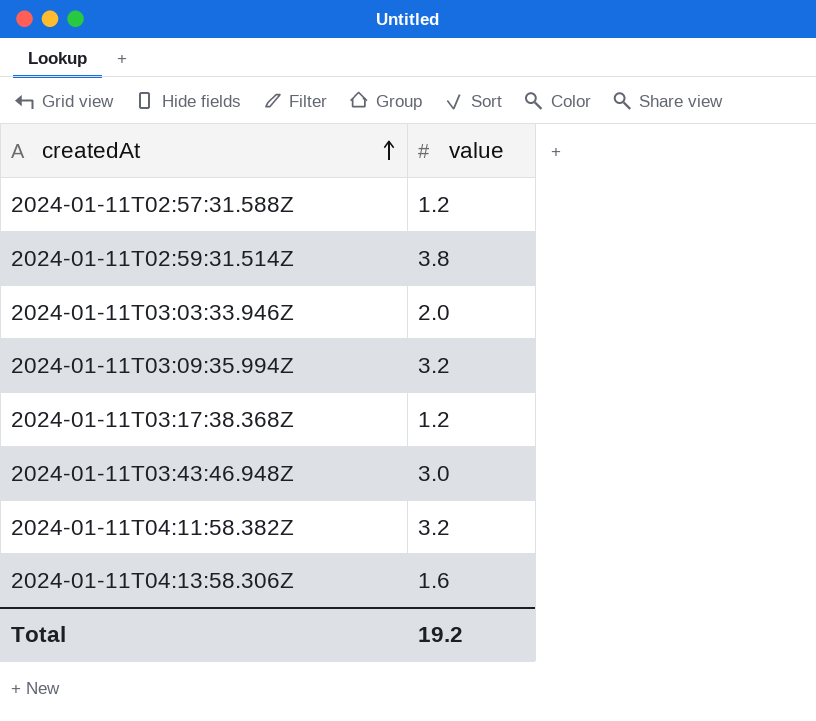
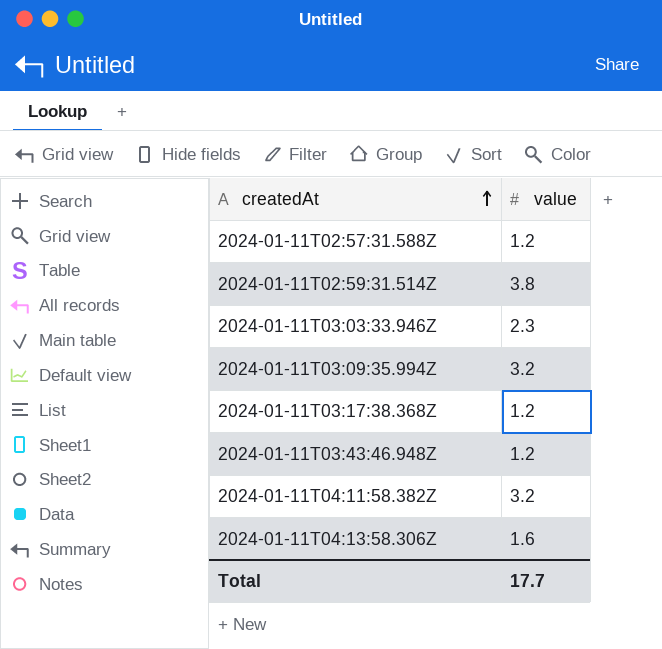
2024-01-11T03:03:33.946Z | value: 2.0 -> 2.3
2024-01-11T03:43:46.948Z | value: 3.0 -> 1.2
Total | value: 19.2 -> 17.7

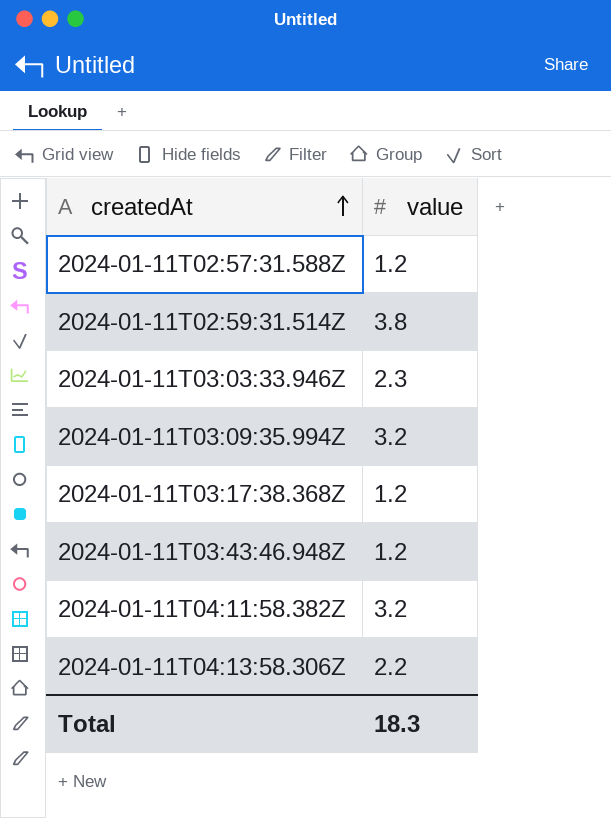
2024-01-11T04:13:58.306Z | value: 1.6 -> 2.2
Total | value: 17.7 -> 18.3

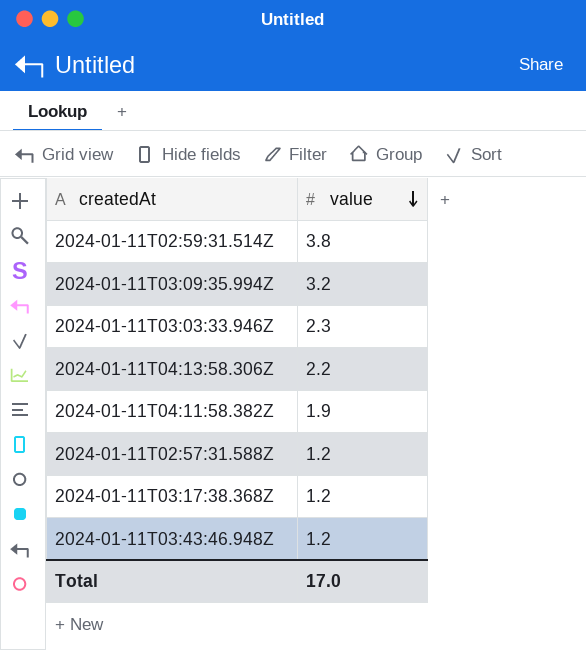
row order: createdAt ascending -> value descending
2024-01-11T04:11:58.382Z | value: 3.2 -> 1.9
Total | value: 18.3 -> 17.0

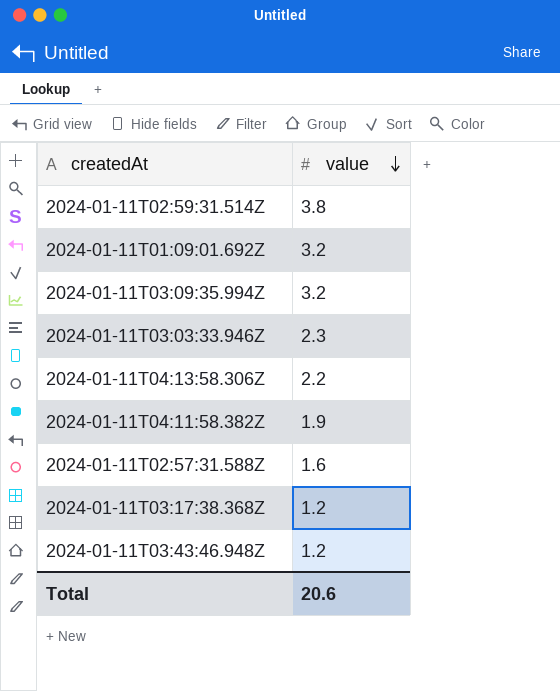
row 2024-01-11T01:09:01.692Z: none -> 3.2
2024-01-11T02:57:31.588Z | value: 1.2 -> 1.6
Total | value: 17.0 -> 20.6

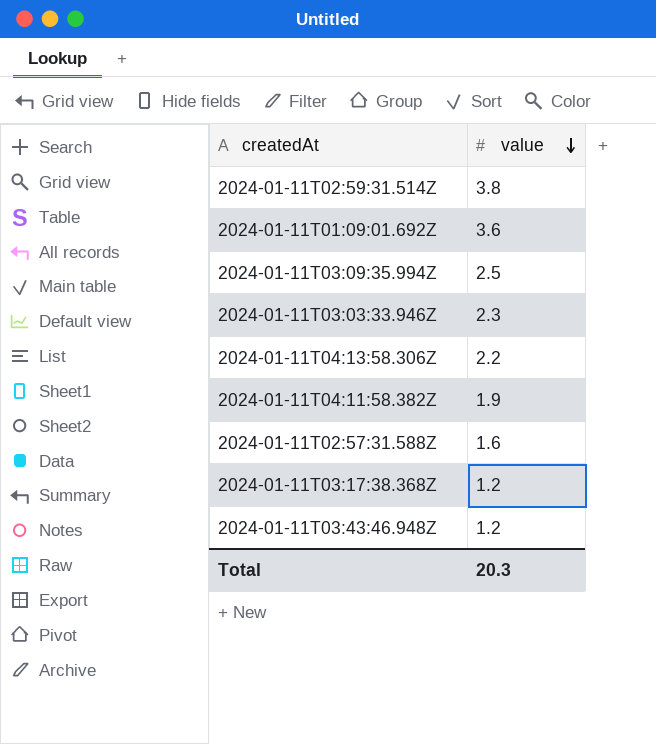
2024-01-11T01:09:01.692Z | value: 3.2 -> 3.6
2024-01-11T03:09:35.994Z | value: 3.2 -> 2.5
Total | value: 20.6 -> 20.3

